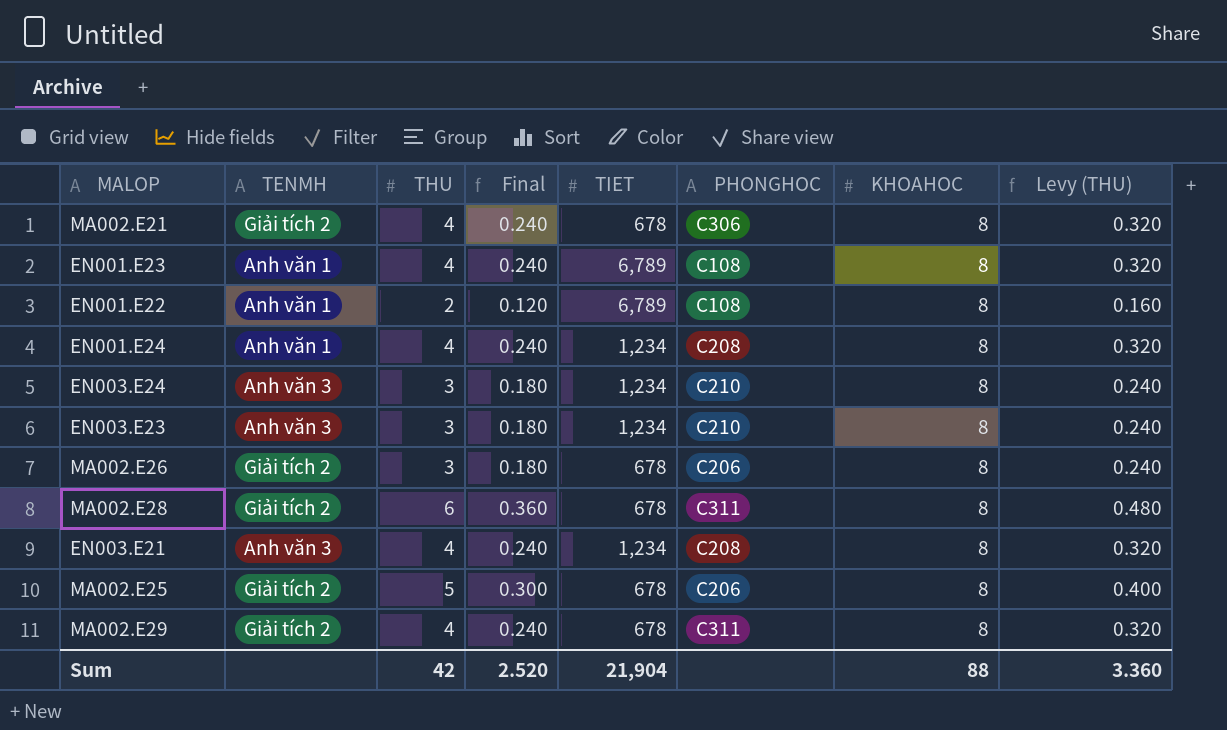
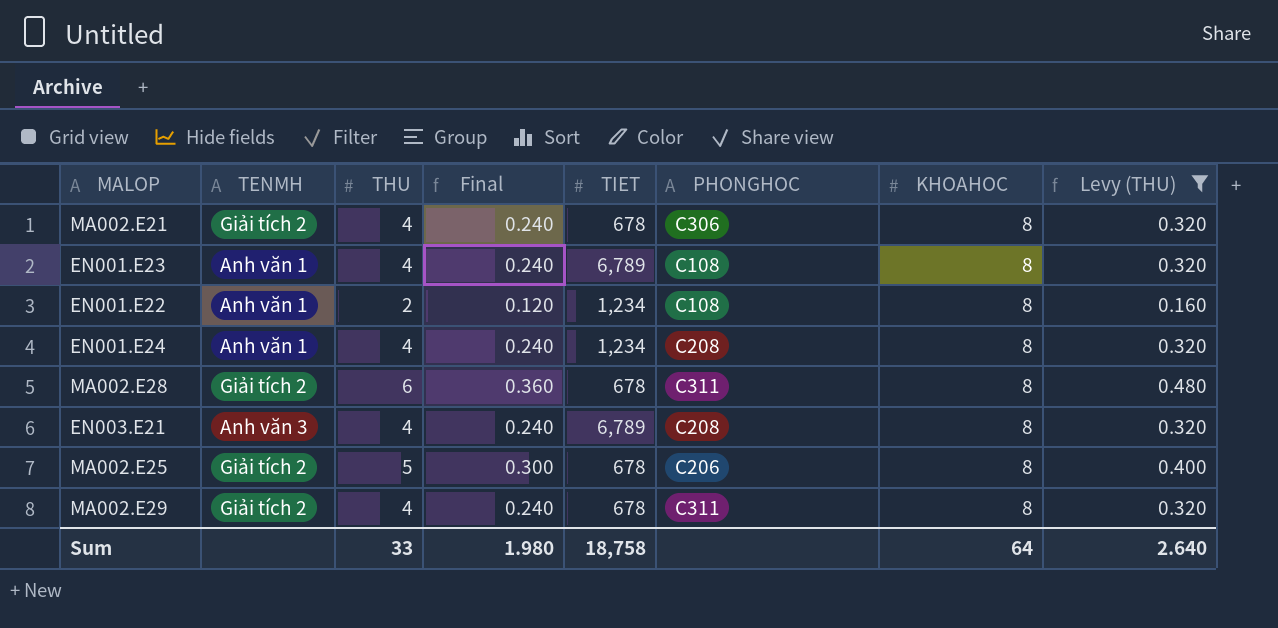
filter: none -> Levy (THU) != 0.240
EN001.E22 | TIET: 6,789 -> 1,234
EN003.E21 | TIET: 1,234 -> 6,789
Sum | THU: 42 -> 33
Sum | Final: 2.520 -> 1.980
Sum | TIET: 21,904 -> 18,758
Sum | KHOAHOC: 88 -> 64
Sum | Levy (THU): 3.360 -> 2.640

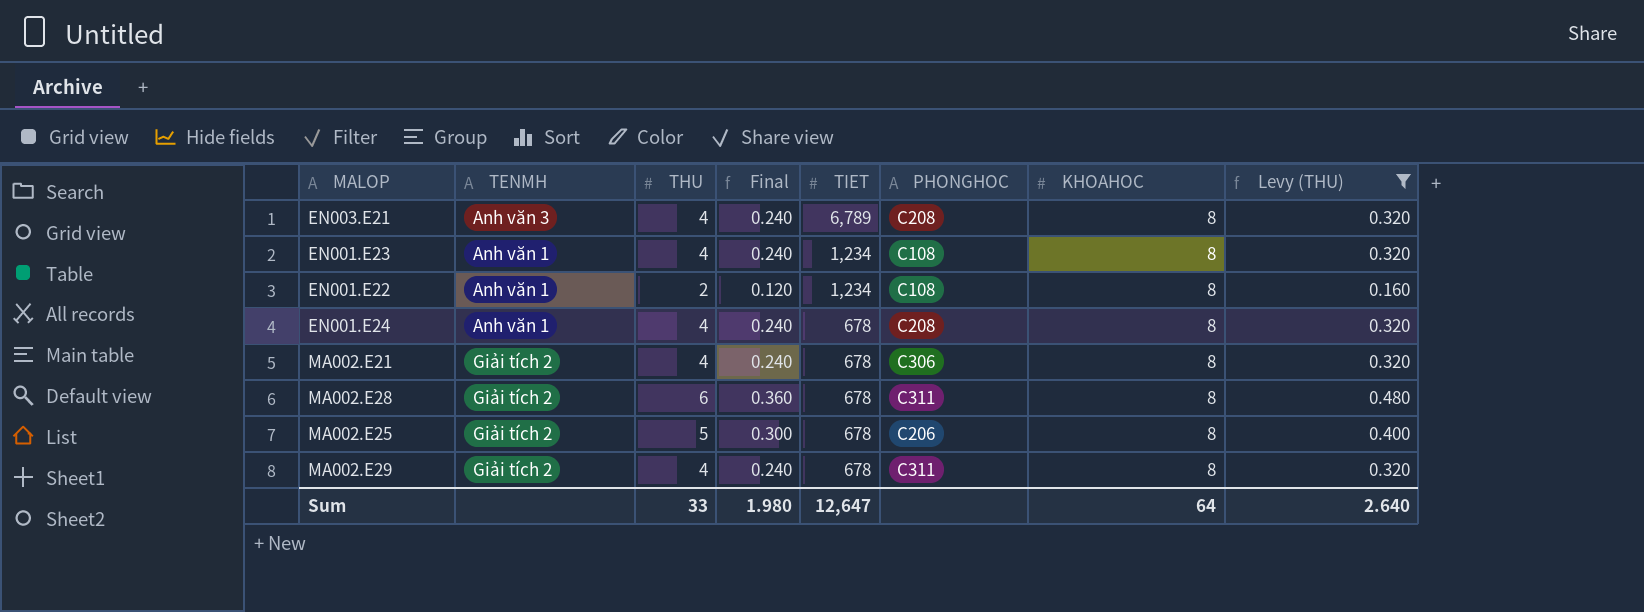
row order: none -> TIET descending
EN001.E23 | TIET: 6,789 -> 1,234
EN001.E24 | TIET: 1,234 -> 678
Sum | TIET: 18,758 -> 12,647

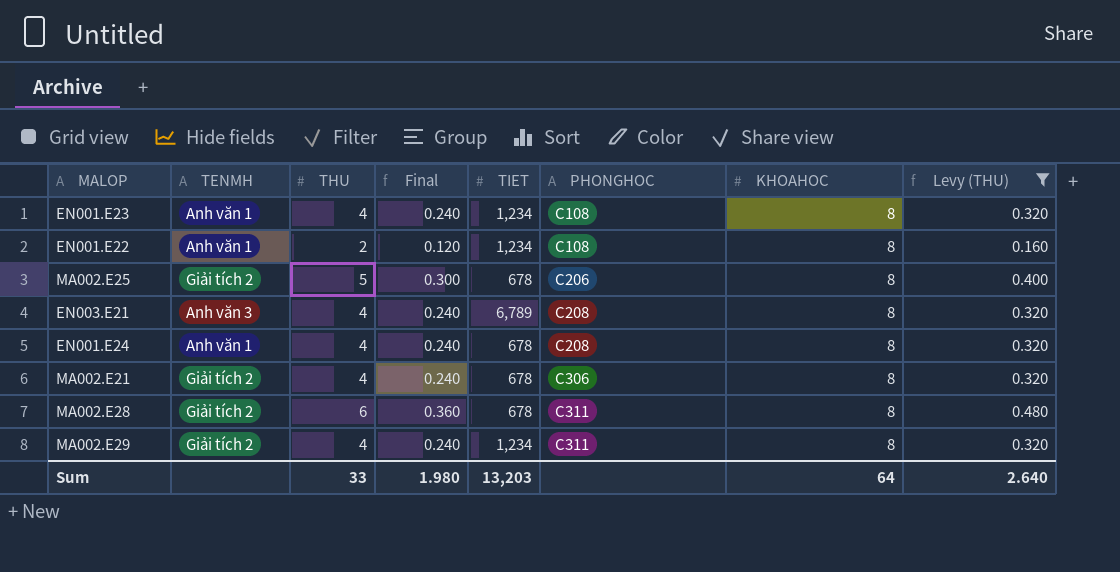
row order: TIET descending -> PHONGHOC ascending
MA002.E29 | TIET: 678 -> 1,234
Sum | TIET: 12,647 -> 13,203

